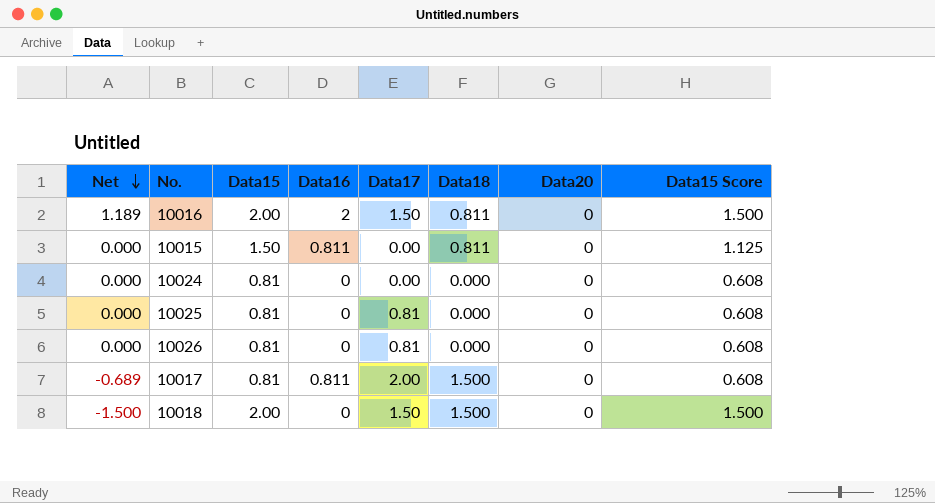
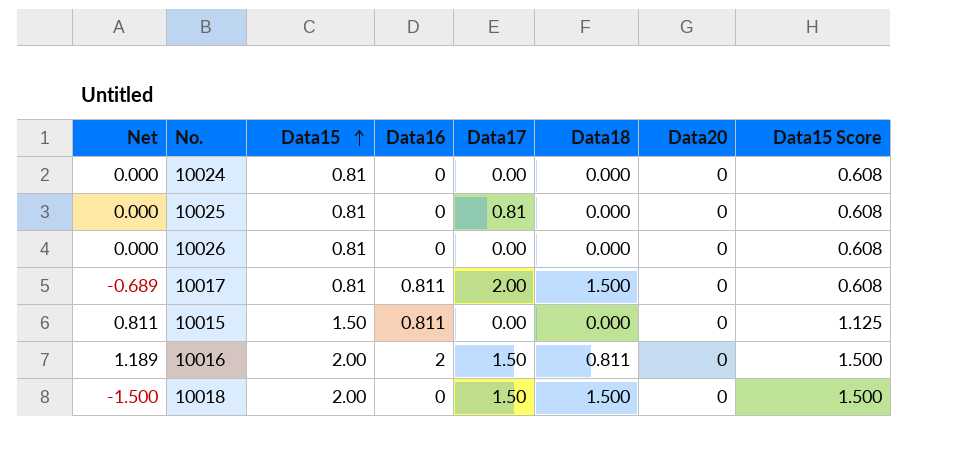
row order: Net descending -> Data15 ascending
10026 | Data17: 0.81 -> 0.00
10015 | Net: 0.000 -> 0.811
10015 | Data18: 0.811 -> 0.000

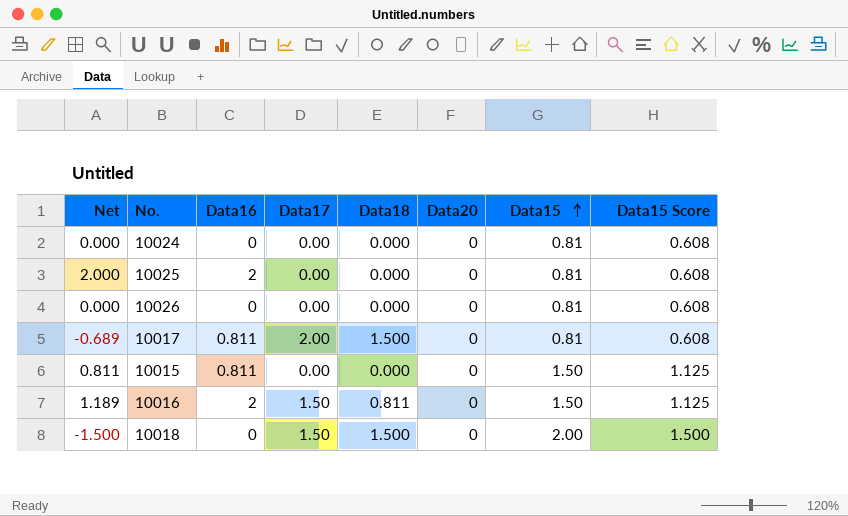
column Data15 | position: 3 -> 7
10025 | Net: 0.000 -> 2.000
10025 | Data16: 0 -> 2
10025 | Data17: 0.81 -> 0.00
10016 | Data15: 2.00 -> 1.50
10016 | Data15 Score: 1.500 -> 1.125

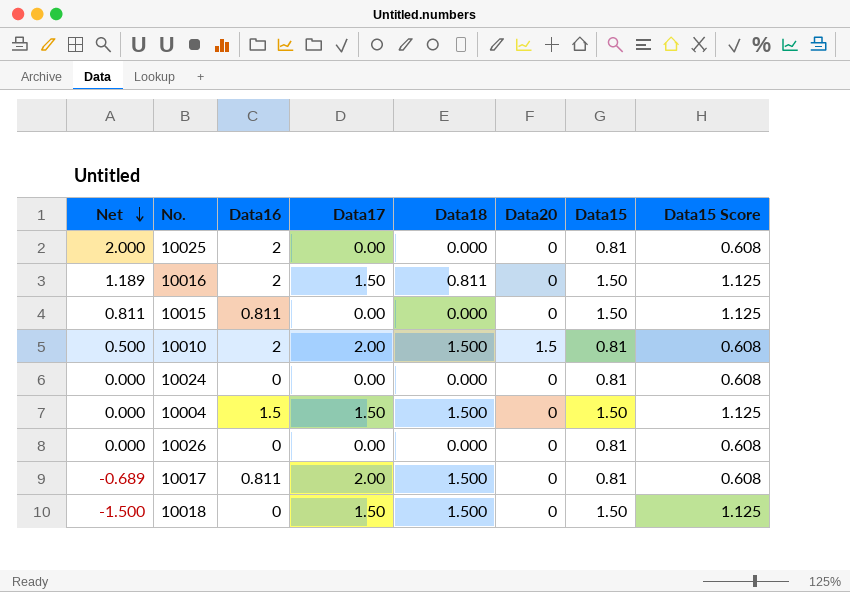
row order: Data15 ascending -> Net descending
row 10010: none -> 0.500 | 2 | 2.00 | 1.500 | 1.5 | 0.81 | 0.608
row 10004: none -> 0.000 | 1.5 | 1.50 | 1.500 | 0 | 1.50 | 1.125
10018 | Data15: 2.00 -> 1.50
10018 | Data15 Score: 1.500 -> 1.125

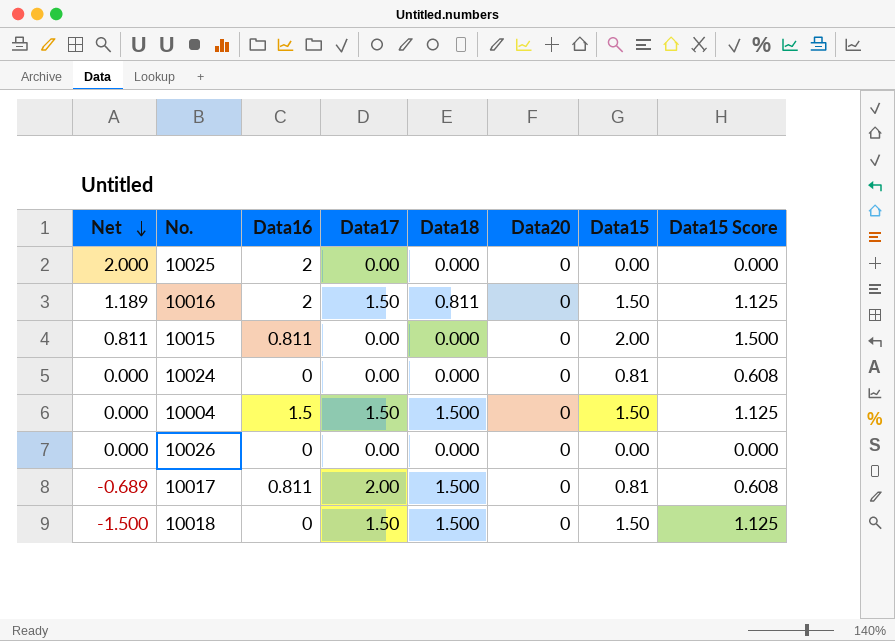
row 10010: 0.500 | 2 | 2.00 | 1.500 | 1.5 | 0.81 | 0.608 -> none
10025 | Data15: 0.81 -> 0.00
10025 | Data15 Score: 0.608 -> 0.000
10015 | Data15: 1.50 -> 2.00
10015 | Data15 Score: 1.125 -> 1.500
10026 | Data15: 0.81 -> 0.00
10026 | Data15 Score: 0.608 -> 0.000

